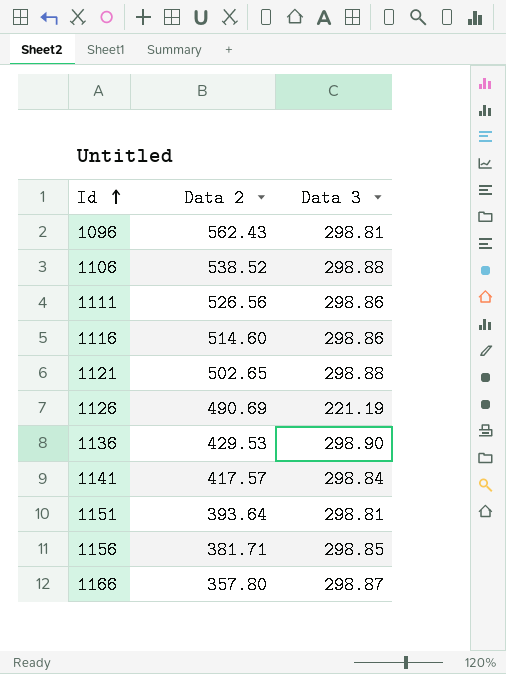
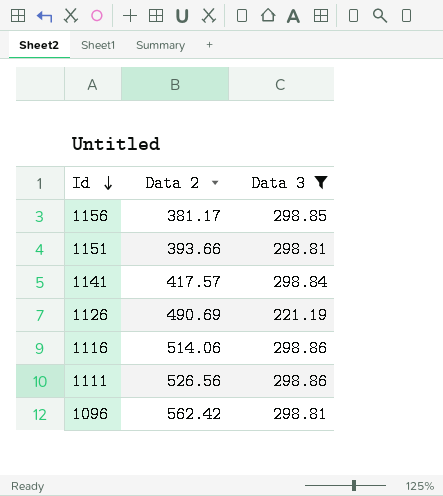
filter: none -> Data 3 <= 298.86
row order: Id ascending -> Id descending
1156 | Data 2: 381.71 -> 381.17
1151 | Data 2: 393.64 -> 393.66
1116 | Data 2: 514.60 -> 514.06
1096 | Data 2: 562.43 -> 562.42

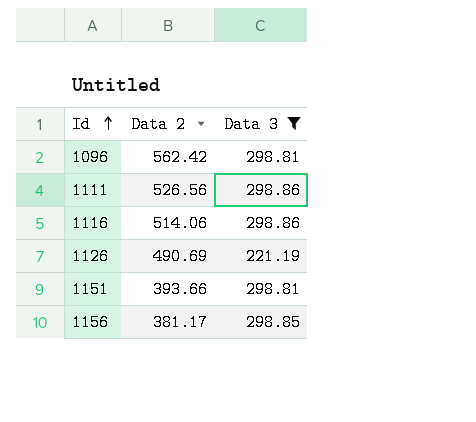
row order: Id descending -> Id ascending
row 1141: 417.57 | 298.84 -> none

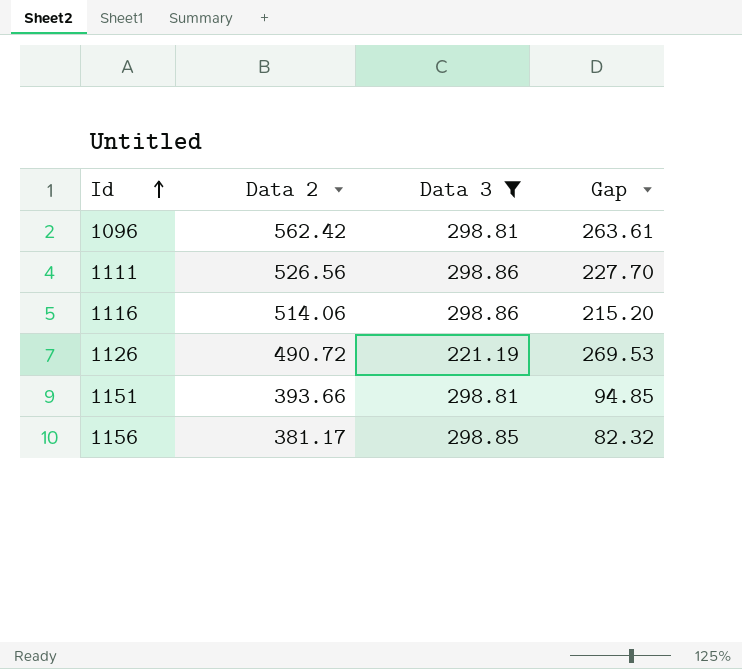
column Gap | formula: none -> [Data 2] - [Data 3]
1126 | Data 2: 490.69 -> 490.72

